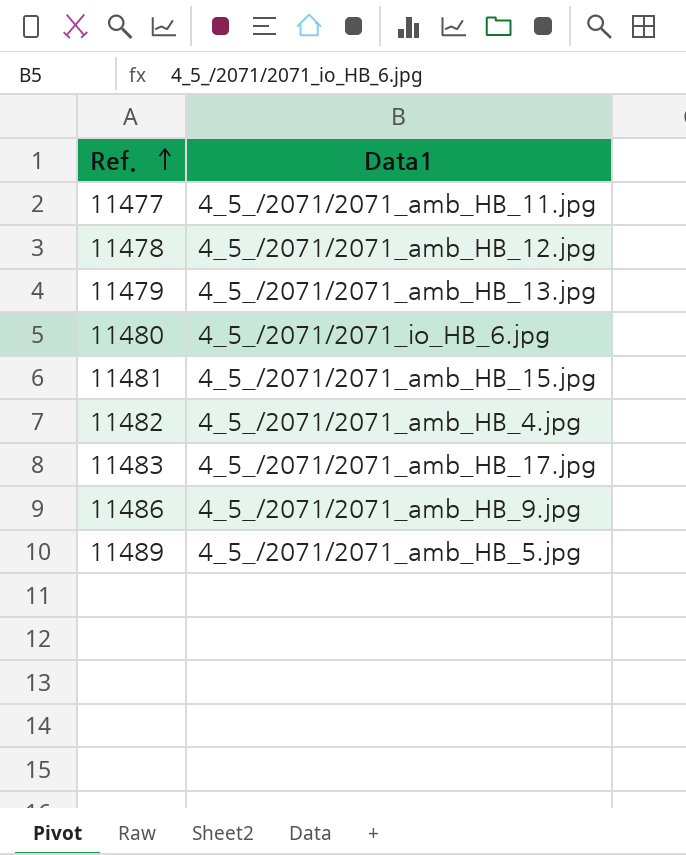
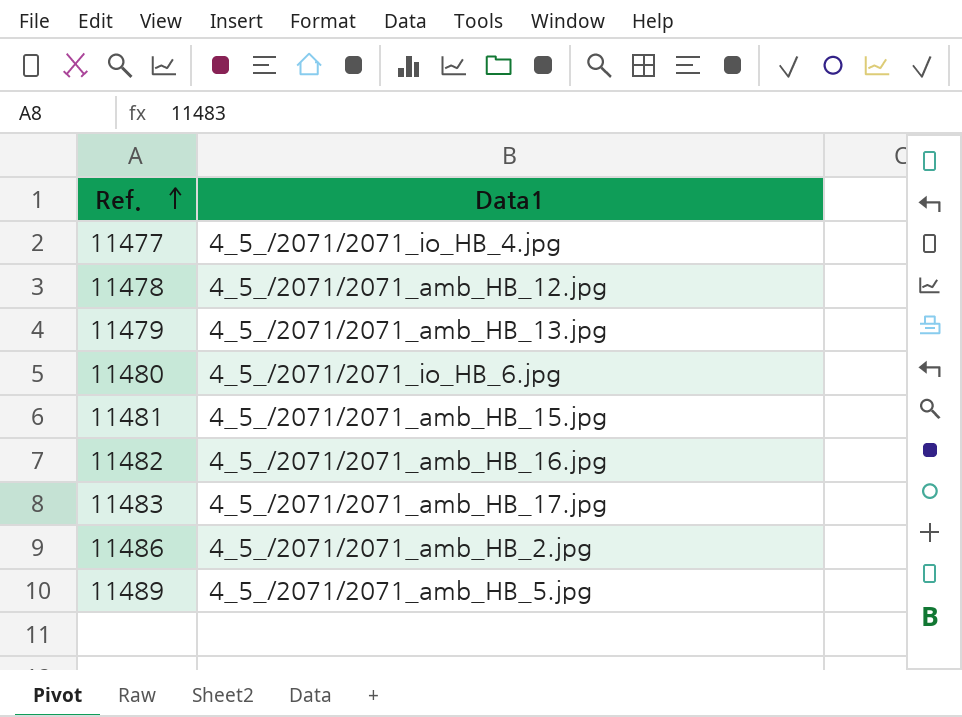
11477 | Data1: 4_5_/2071/2071_amb_HB_11.jpg -> 4_5_/2071/2071_io_HB_4.jpg
11482 | Data1: 4_5_/2071/2071_amb_HB_4.jpg -> 4_5_/2071/2071_amb_HB_16.jpg
11486 | Data1: 4_5_/2071/2071_amb_HB_9.jpg -> 4_5_/2071/2071_amb_HB_2.jpg

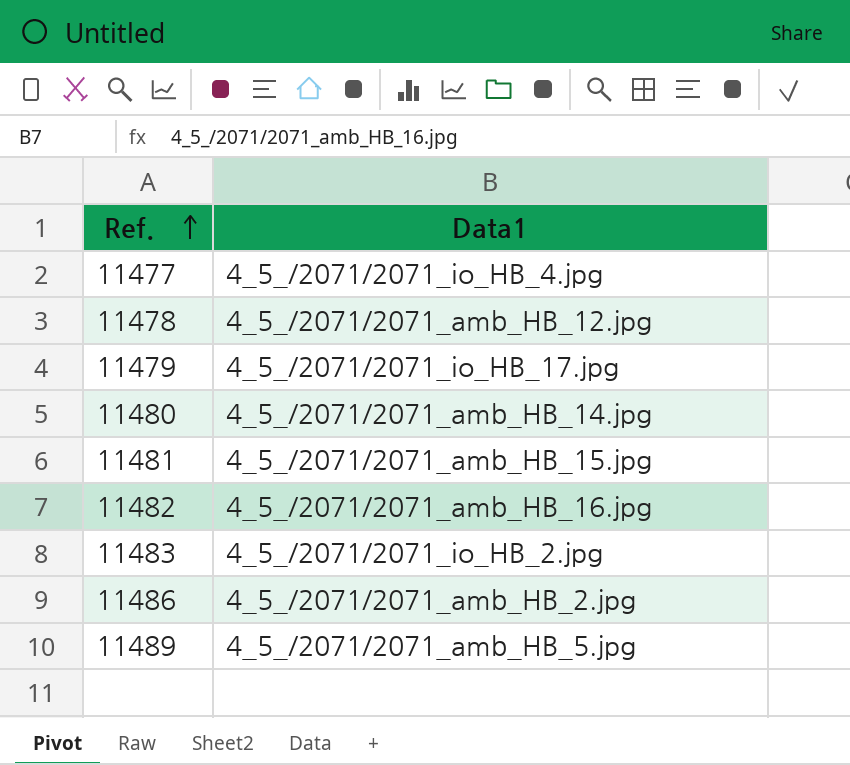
11479 | Data1: 4_5_/2071/2071_amb_HB_13.jpg -> 4_5_/2071/2071_io_HB_17.jpg
11480 | Data1: 4_5_/2071/2071_io_HB_6.jpg -> 4_5_/2071/2071_amb_HB_14.jpg
11483 | Data1: 4_5_/2071/2071_amb_HB_17.jpg -> 4_5_/2071/2071_io_HB_2.jpg

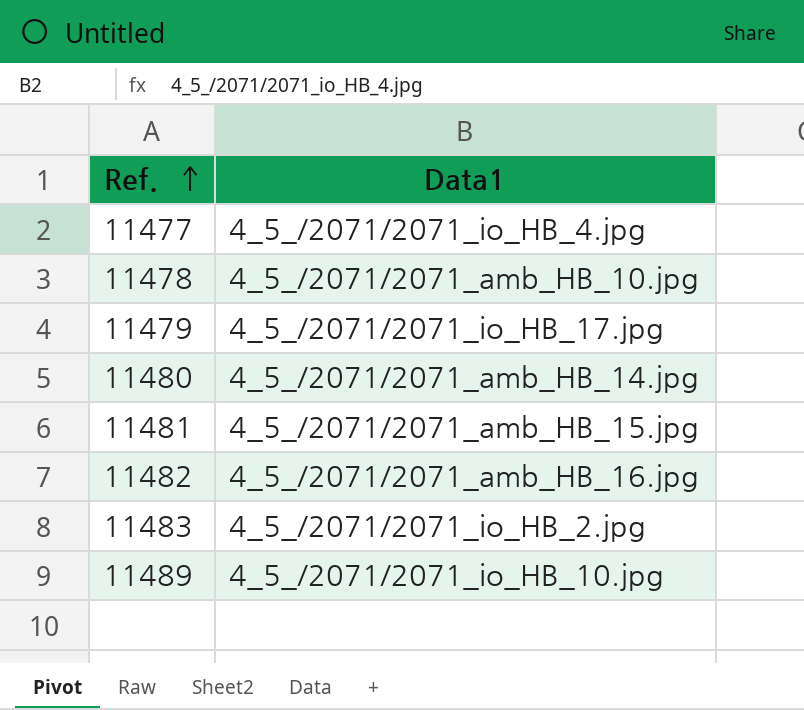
row 11486: 4_5_/2071/2071_amb_HB_2.jpg -> none
11478 | Data1: 4_5_/2071/2071_amb_HB_12.jpg -> 4_5_/2071/2071_amb_HB_10.jpg
11489 | Data1: 4_5_/2071/2071_amb_HB_5.jpg -> 4_5_/2071/2071_io_HB_10.jpg

